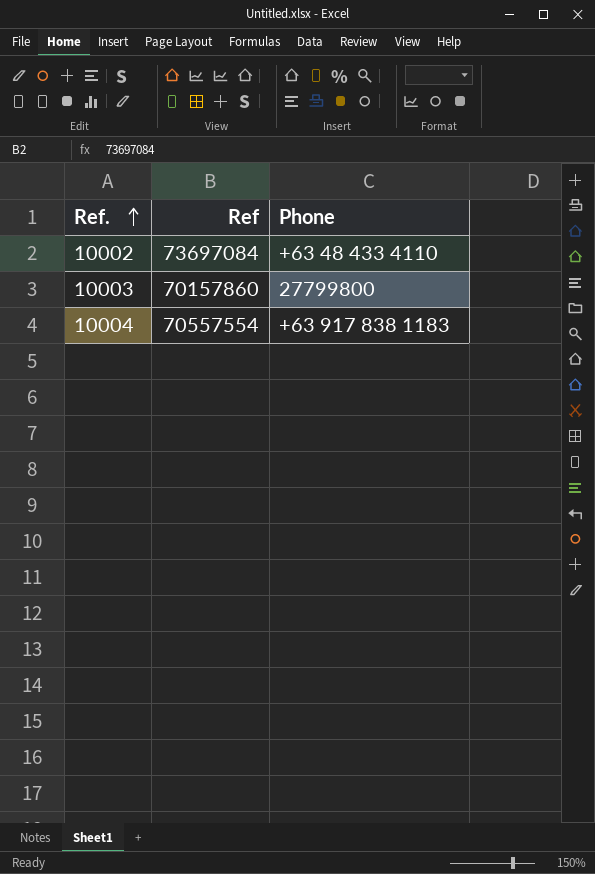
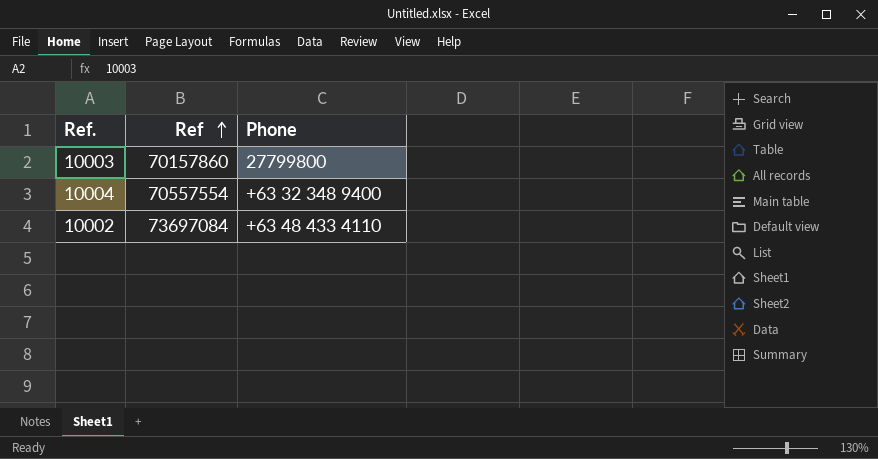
row order: Ref. ascending -> Ref ascending
10004 | Phone: +63 917 838 1183 -> +63 32 348 9400

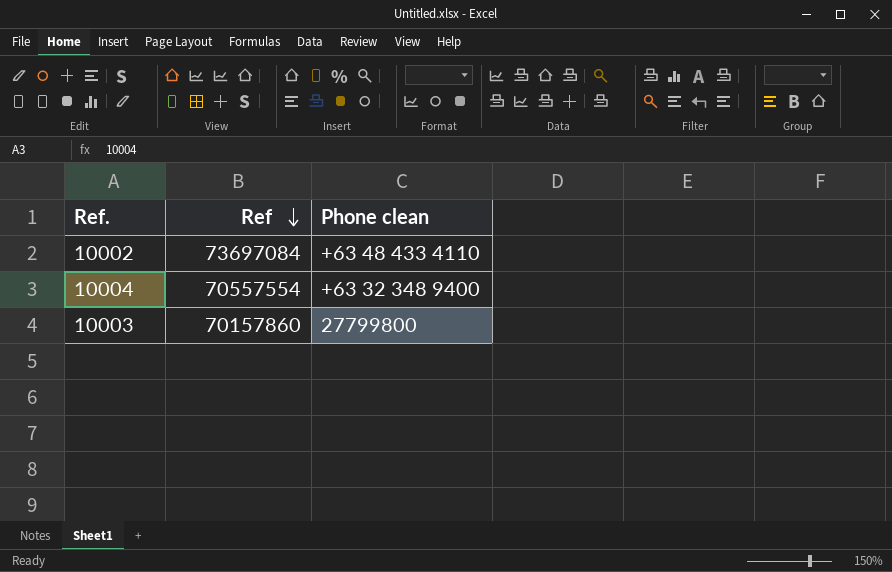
row order: Ref ascending -> Ref descending
column name: Phone -> Phone clean

